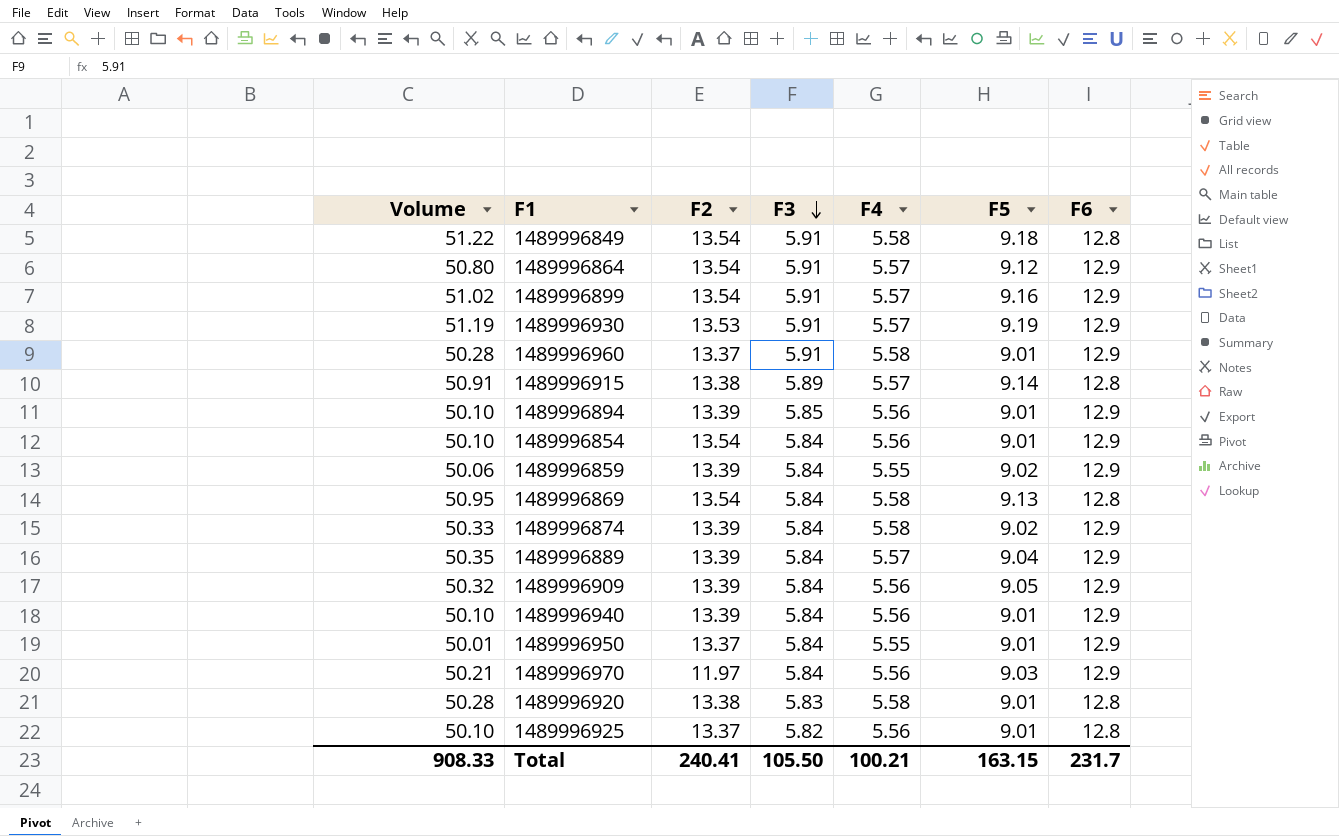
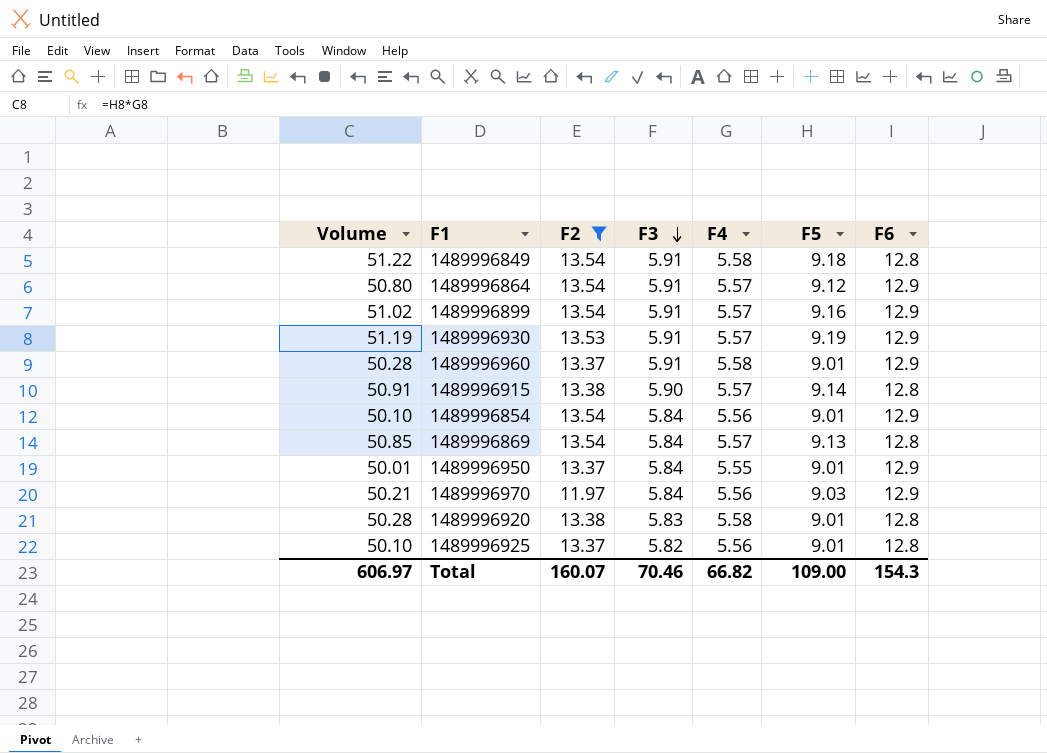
filter: none -> F2 != 13.39
1489996915 | F3: 5.89 -> 5.90
1489996869 | Volume: 50.95 -> 50.85
1489996869 | F4: 5.58 -> 5.57
Total | Volume: 908.33 -> 606.97
Total | F2: 240.41 -> 160.07
Total | F3: 105.50 -> 70.46
Total | F4: 100.21 -> 66.82
Total | F5: 163.15 -> 109.00
Total | F6: 231.7 -> 154.3

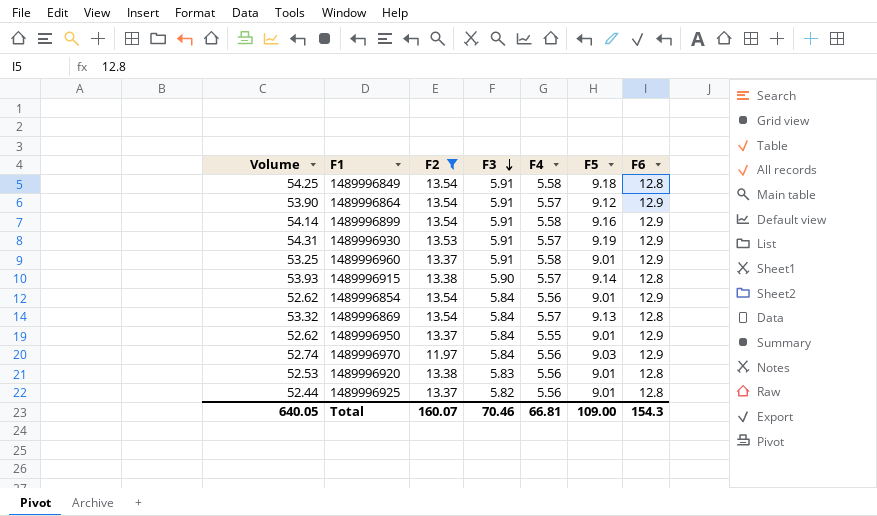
column Volume | formula: [F4] * [F5] -> [F3] * [F5]
1489996899 | F4: 5.57 -> 5.58
1489996920 | F4: 5.58 -> 5.56
Total | Volume: 606.97 -> 640.05
Total | F4: 66.82 -> 66.81

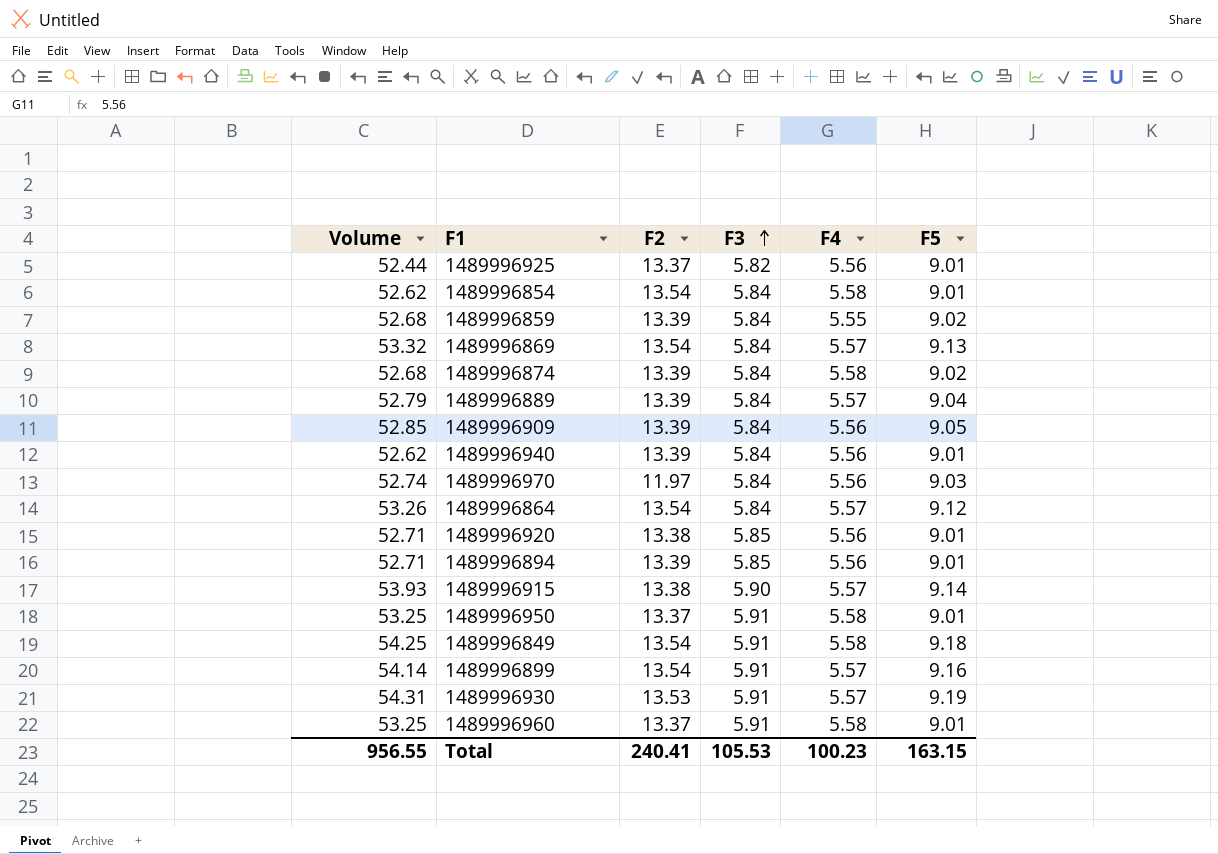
filter: F2 != 13.39 -> none
row order: F3 descending -> F3 ascending
column F6 | position: 7 -> none
1489996854 | F4: 5.56 -> 5.58
1489996864 | Volume: 53.90 -> 53.26
1489996864 | F3: 5.91 -> 5.84
1489996920 | Volume: 52.53 -> 52.71
1489996920 | F3: 5.83 -> 5.85
1489996950 | Volume: 52.62 -> 53.25
1489996950 | F3: 5.84 -> 5.91
1489996950 | F4: 5.55 -> 5.58
1489996899 | F4: 5.58 -> 5.57
Total | Volume: 640.05 -> 956.55
Total | F2: 160.07 -> 240.41
Total | F3: 70.46 -> 105.53
Total | F4: 66.81 -> 100.23
Total | F5: 109.00 -> 163.15

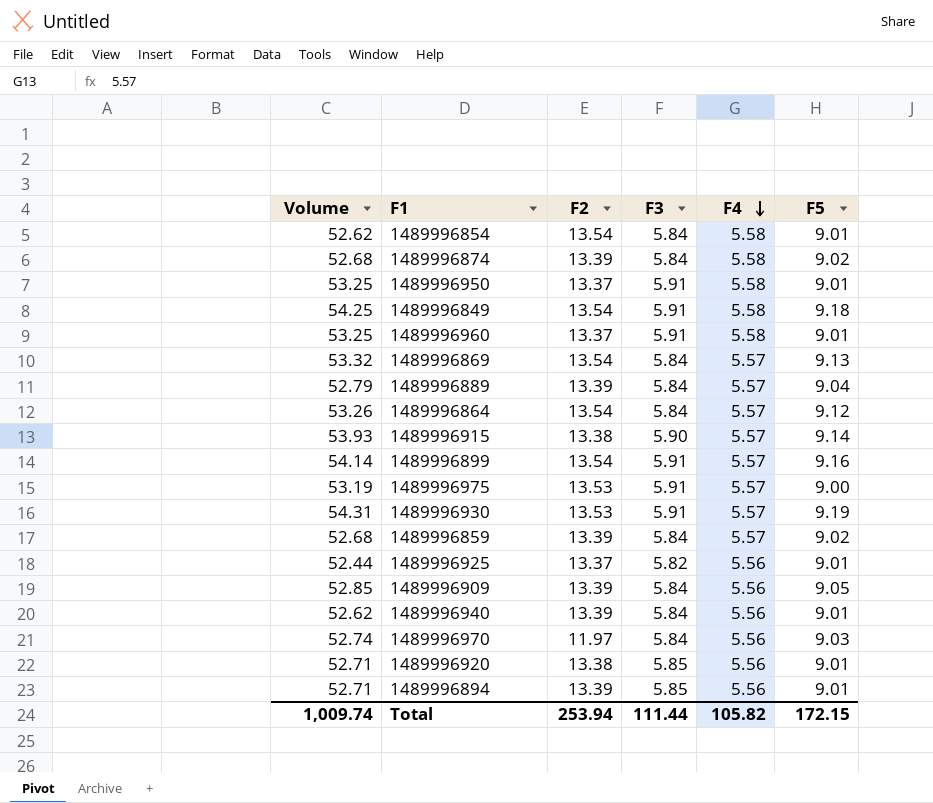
row order: F3 ascending -> F4 descending
row 1489996975: none -> 53.19 | 13.53 | 5.91 | 5.57 | 9.00
1489996859 | F4: 5.55 -> 5.57
Total | Volume: 956.55 -> 1,009.74
Total | F2: 240.41 -> 253.94
Total | F3: 105.53 -> 111.44
Total | F4: 100.23 -> 105.82
Total | F5: 163.15 -> 172.15

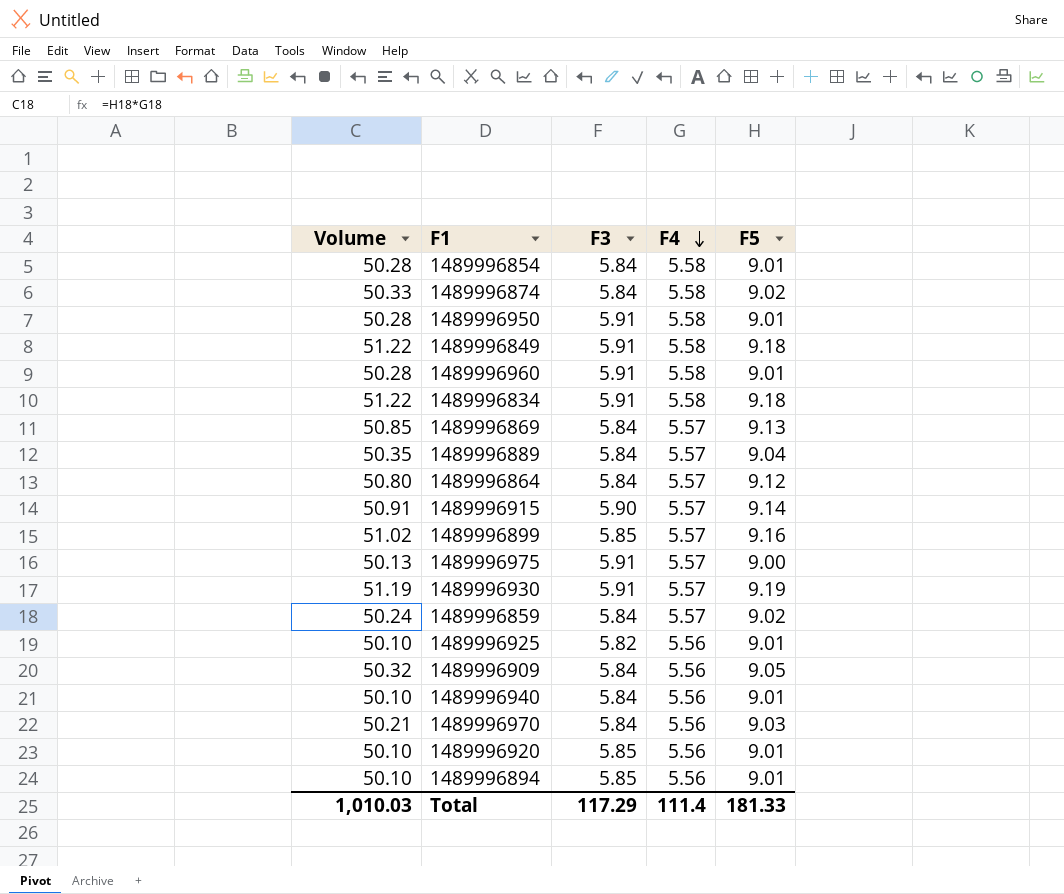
column F2 | position: 3 -> none
column Volume | formula: [F3] * [F5] -> [F4] * [F5]
row 1489996834: none -> 51.22 | 5.91 | 5.58 | 9.18
1489996899 | F3: 5.91 -> 5.85
Total | Volume: 1,009.74 -> 1,010.03
Total | F3: 111.44 -> 117.29
Total | F4: 105.82 -> 111.4
Total | F5: 172.15 -> 181.33

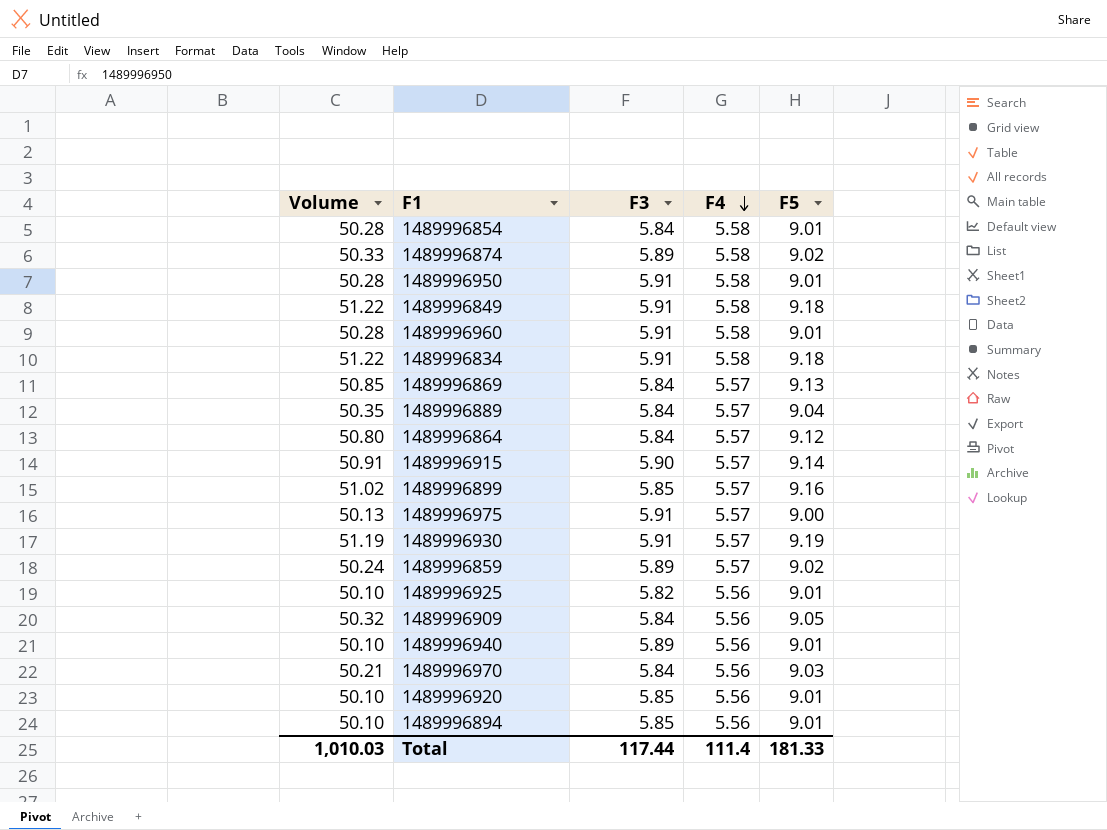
1489996874 | F3: 5.84 -> 5.89
1489996859 | F3: 5.84 -> 5.89
1489996940 | F3: 5.84 -> 5.89
Total | F3: 117.29 -> 117.44

